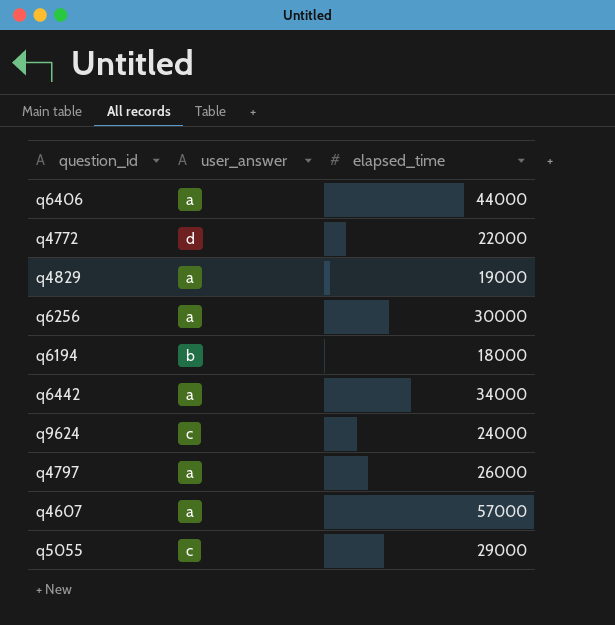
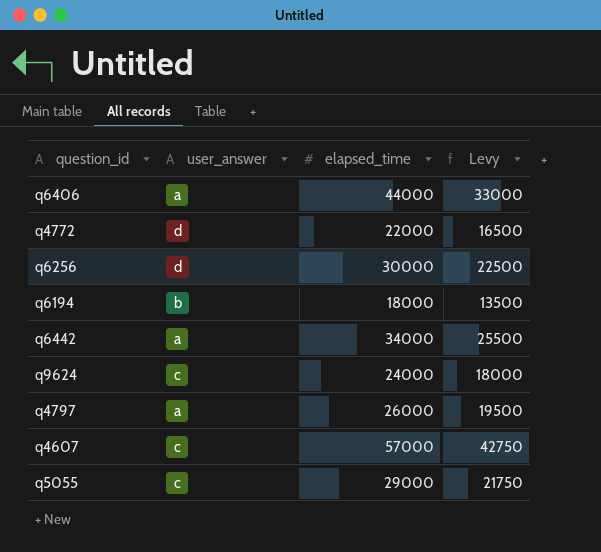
column Levy | formula: none -> [elapsed_time] * 0.75
row q4829: a | 19000 -> none
q6256 | user_answer: a -> d
q4607 | user_answer: a -> c

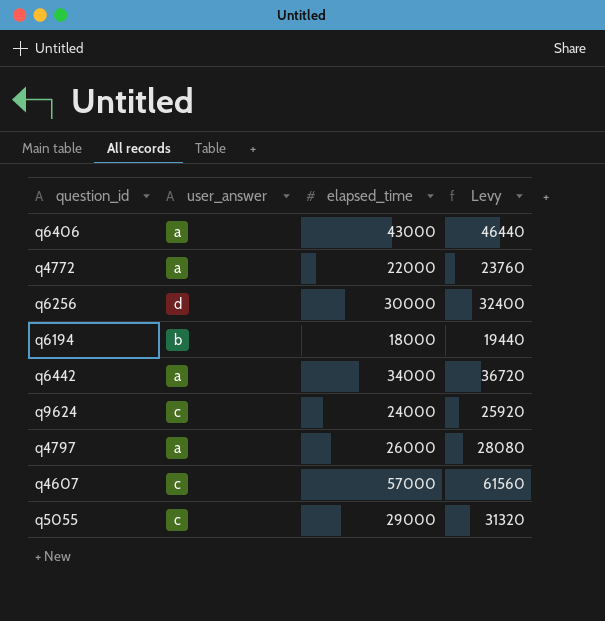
column Levy | formula: [elapsed_time] * 0.75 -> [elapsed_time] * 1.08
q6406 | elapsed_time: 44000 -> 43000
q4772 | user_answer: d -> a

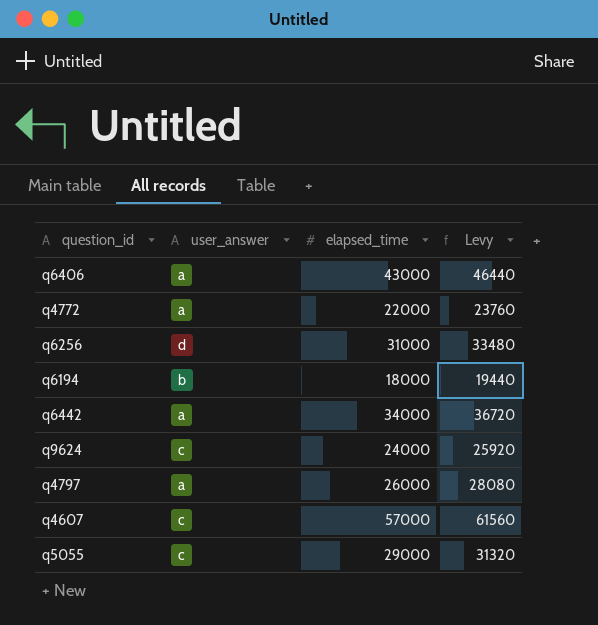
q6256 | elapsed_time: 30000 -> 31000
q6256 | Levy: 32400 -> 33480

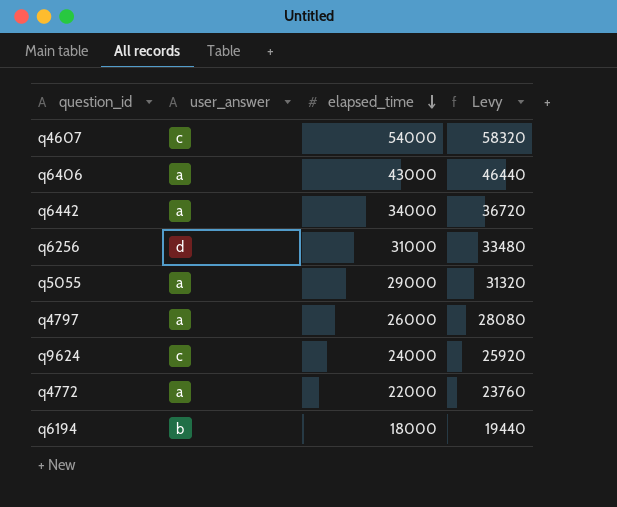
row order: none -> elapsed_time descending
q4607 | elapsed_time: 57000 -> 54000
q4607 | Levy: 61560 -> 58320
q5055 | user_answer: c -> a

